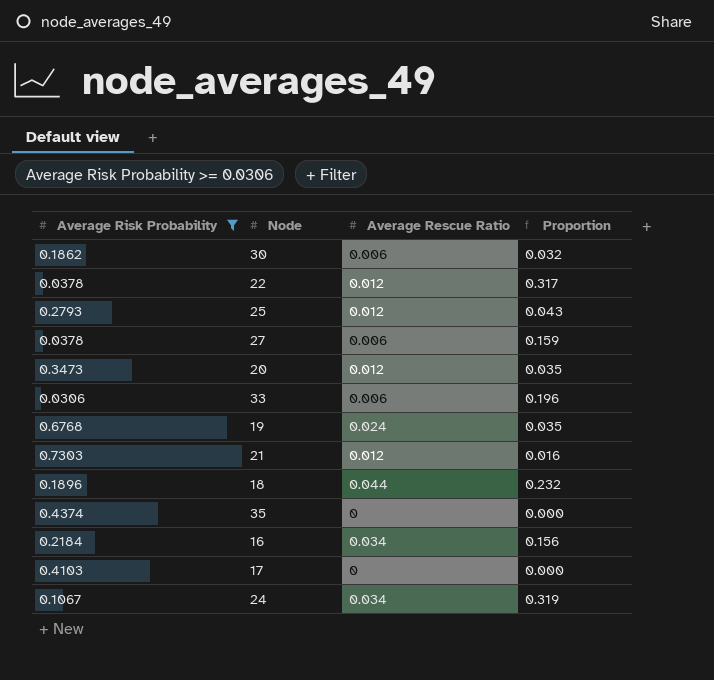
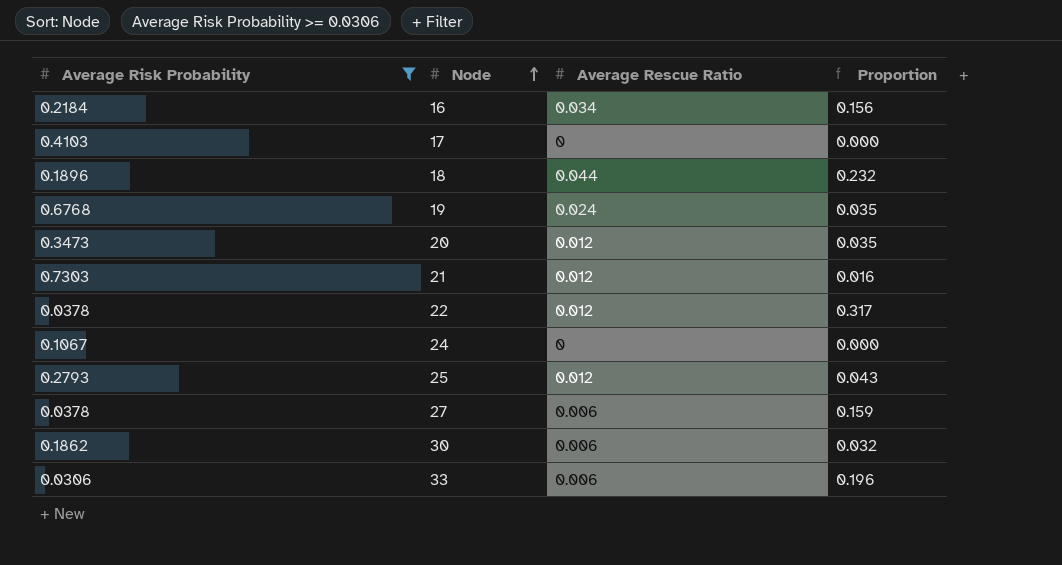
row order: none -> Node ascending
row 35: 0.4374 | 0 | 0.000 -> none
24 | Average Rescue Ratio: 0.034 -> 0
24 | Proportion: 0.319 -> 0.000

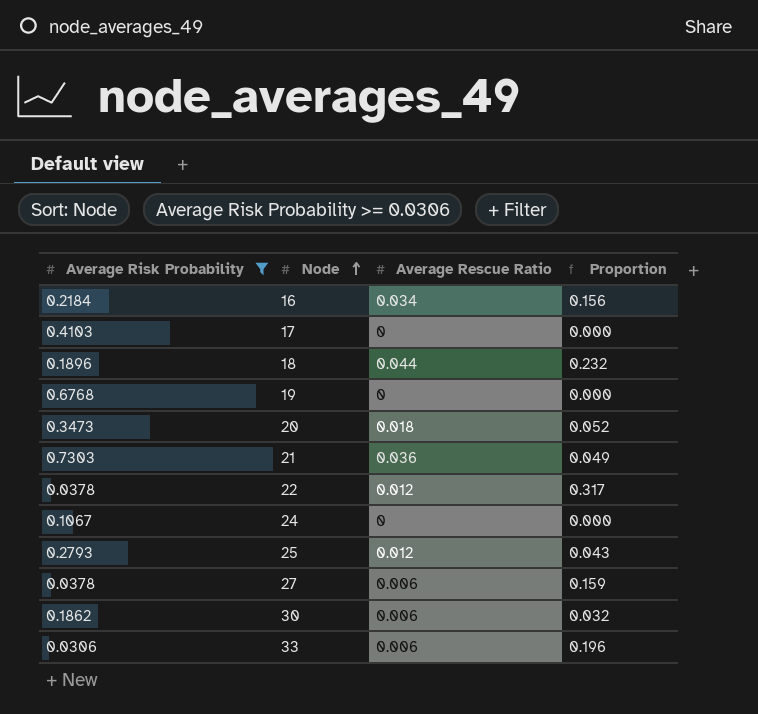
19 | Average Rescue Ratio: 0.024 -> 0
19 | Proportion: 0.035 -> 0.000
20 | Average Rescue Ratio: 0.012 -> 0.018
20 | Proportion: 0.035 -> 0.052
21 | Average Rescue Ratio: 0.012 -> 0.036
21 | Proportion: 0.016 -> 0.049

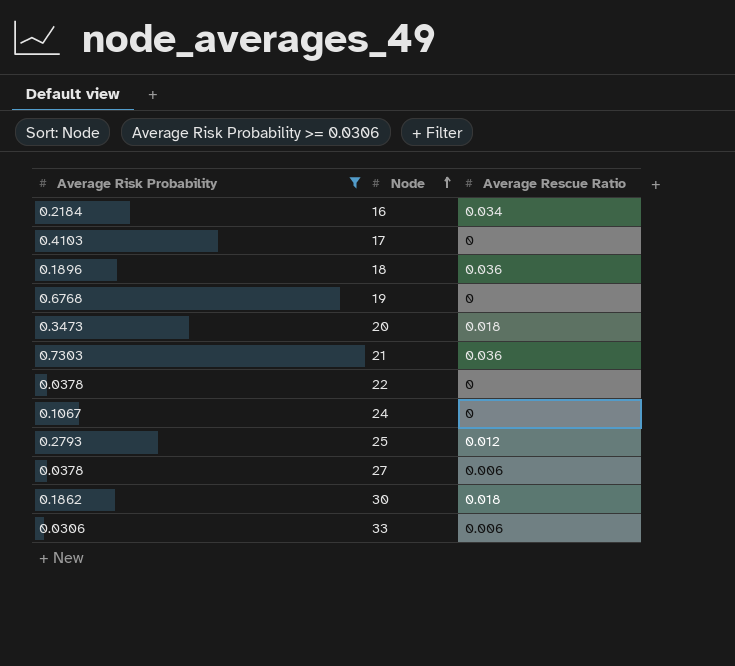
column Proportion | formula: [Average Rescue Ratio] / [Average Risk Probability] -> none
18 | Average Rescue Ratio: 0.044 -> 0.036
22 | Average Rescue Ratio: 0.012 -> 0
30 | Average Rescue Ratio: 0.006 -> 0.018

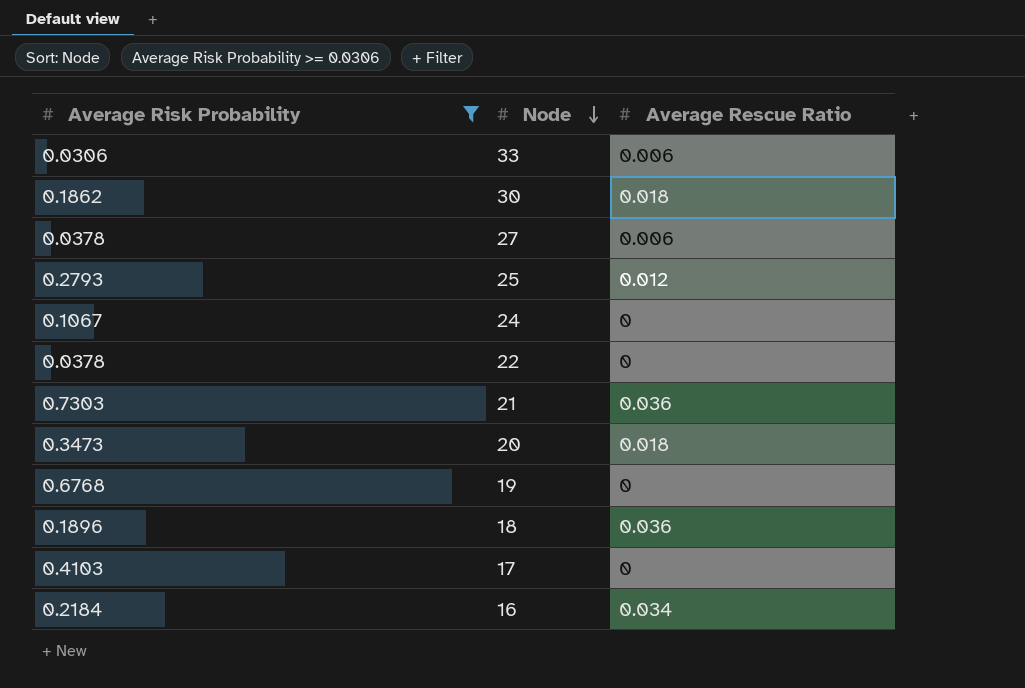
row order: Node ascending -> Node descending

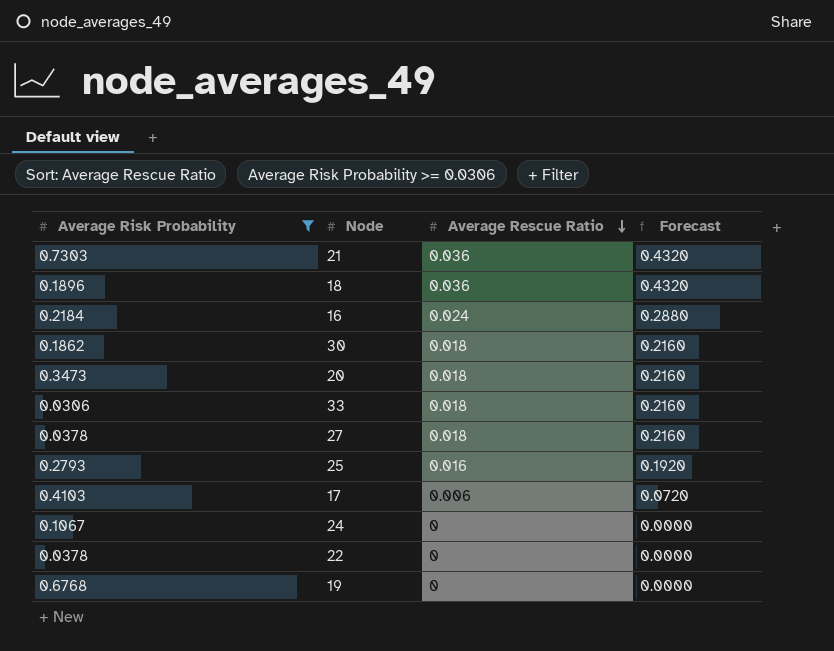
row order: Node descending -> Average Rescue Ratio descending
column Forecast | formula: none -> [Average Rescue Ratio] * 12
16 | Average Rescue Ratio: 0.034 -> 0.024
33 | Average Rescue Ratio: 0.006 -> 0.018
27 | Average Rescue Ratio: 0.006 -> 0.018
25 | Average Rescue Ratio: 0.012 -> 0.016
17 | Average Rescue Ratio: 0 -> 0.006

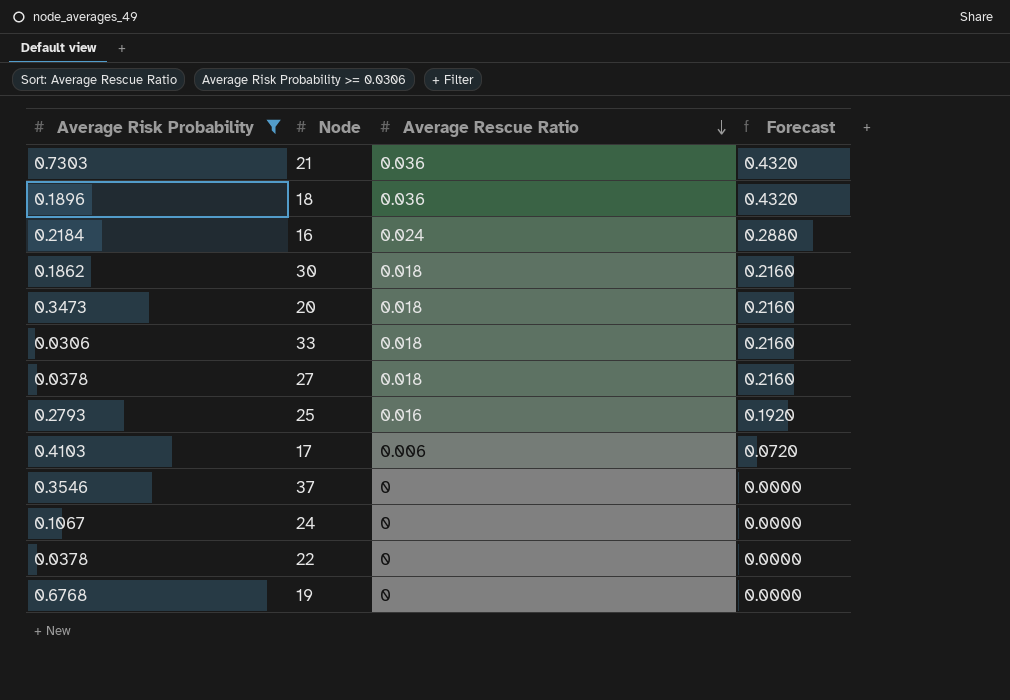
row 37: none -> 0.3546 | 0 | 0.0000

